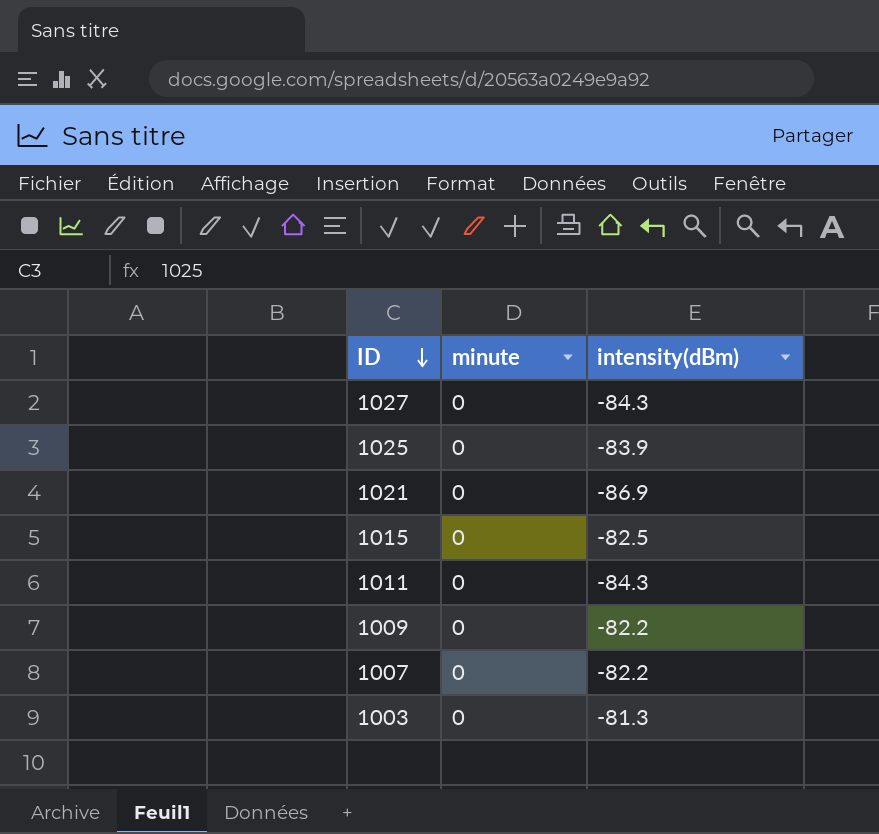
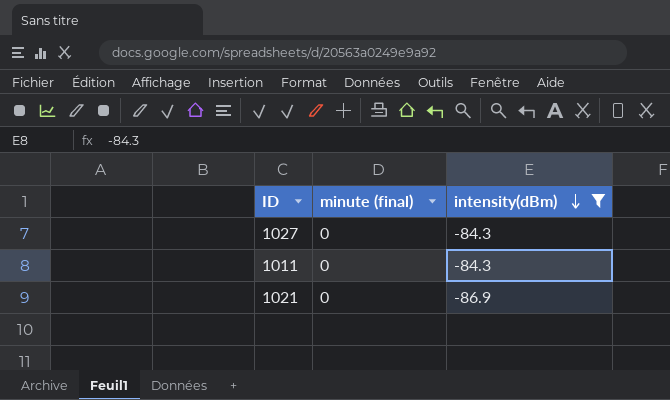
filter: none -> intensity(dBm) <= -84.3
row order: ID descending -> intensity(dBm) descending
column name: minute -> minute (final)

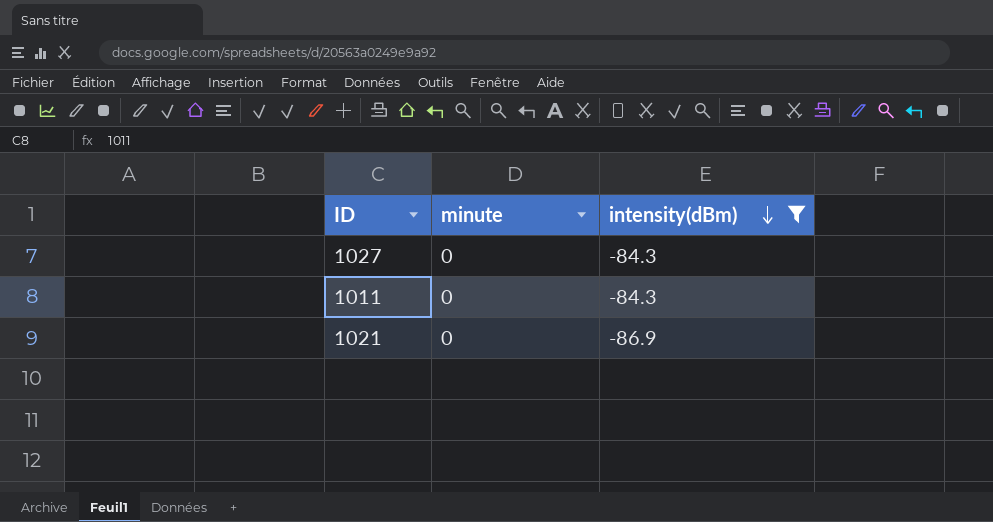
column name: minute (final) -> minute

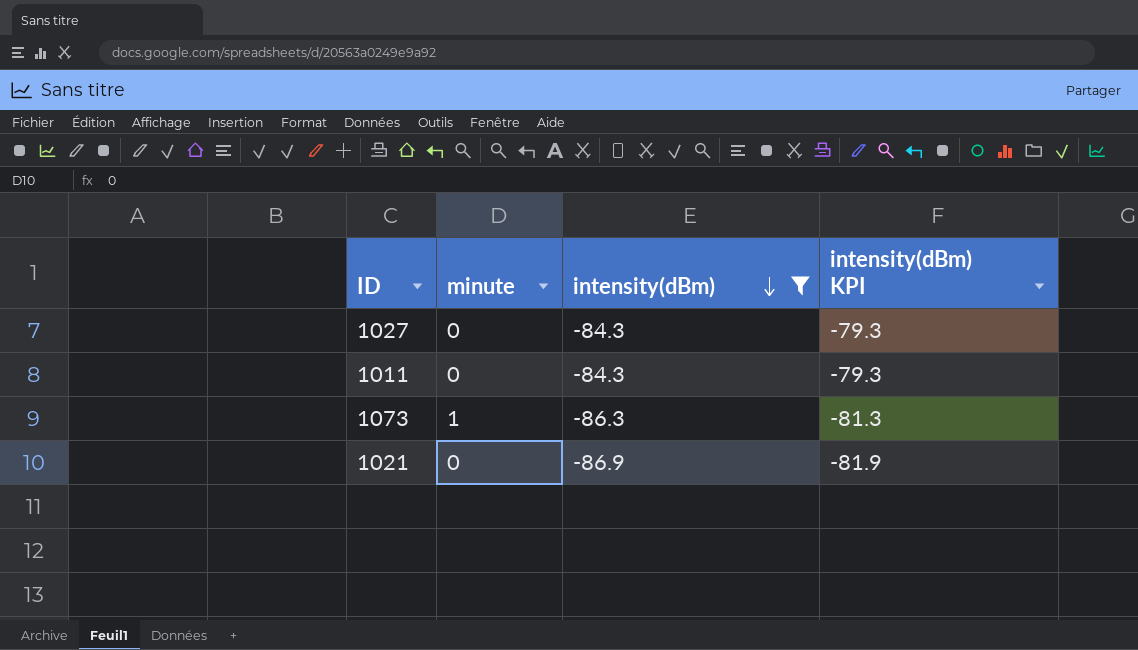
column intensity(dBm) KPI | formula: none -> [intensity(dBm)] + 5
row 1073: none -> 1 | -86.3 | -81.3

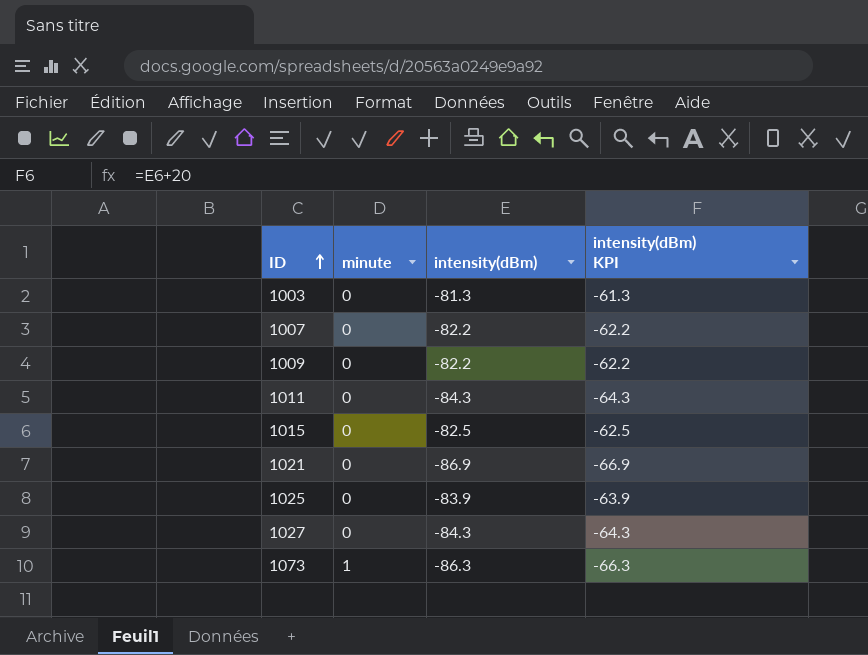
filter: intensity(dBm) <= -84.3 -> none
row order: intensity(dBm) descending -> ID ascending
column intensity(dBm) KPI | formula: [intensity(dBm)] + 5 -> [intensity(dBm)] + 20

